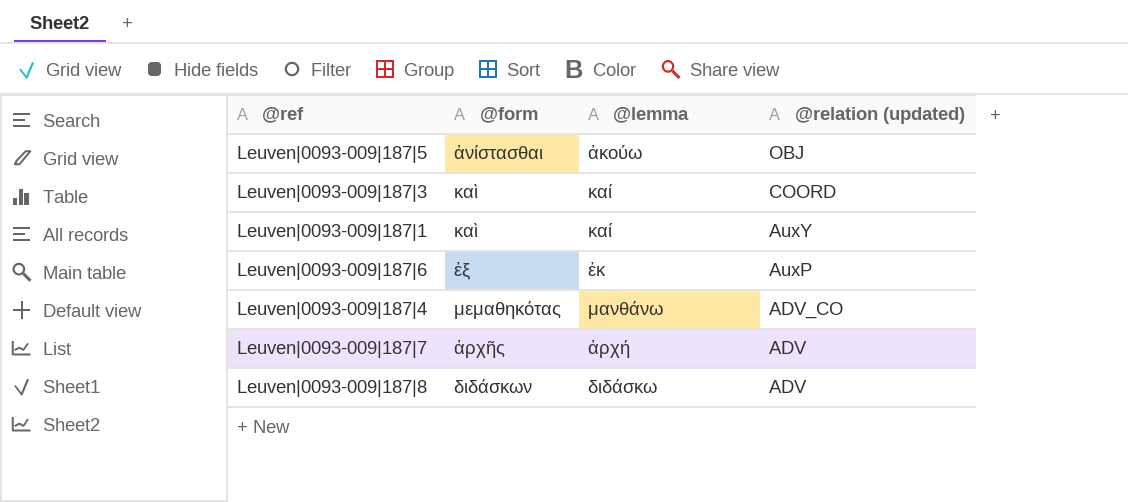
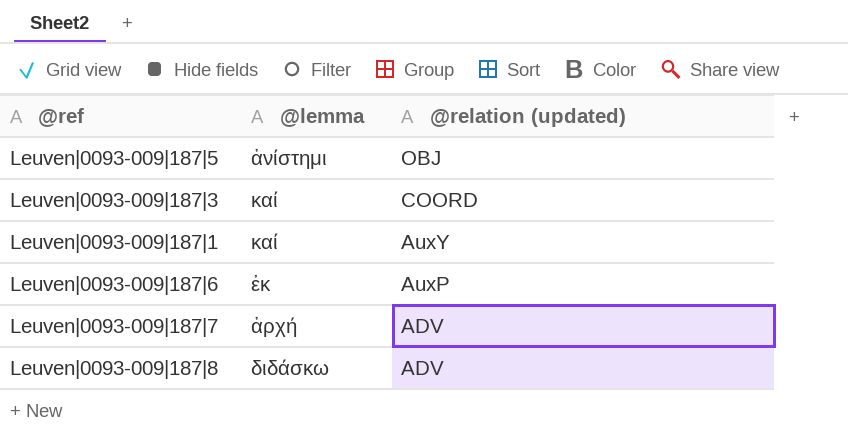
column @form | position: 2 -> none
row Leuven|0093-009|187|4: μεμαθηκότας | μανθάνω | ADV_CO -> none
Leuven|0093-009|187|5 | @lemma: ἀκούω -> ἀνίστημι

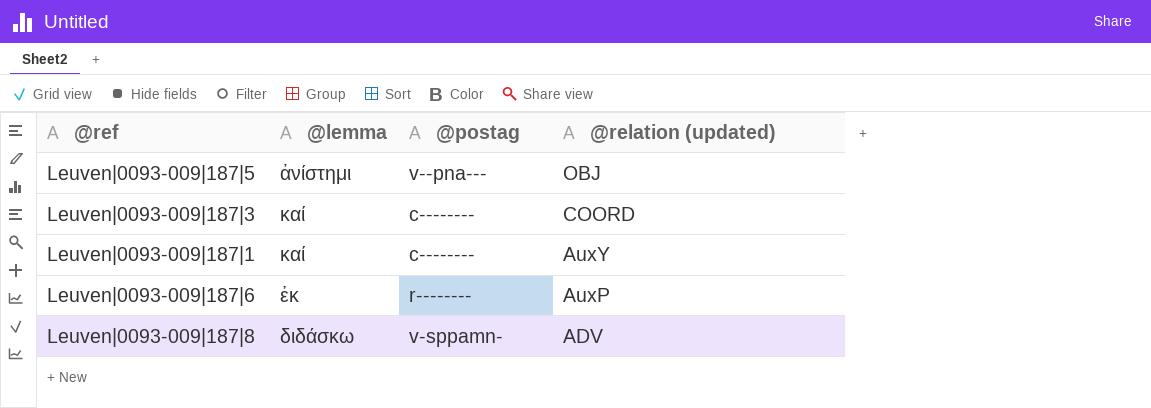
column @postag | position: none -> 3
row Leuven|0093-009|187|7: ἀρχή | ADV -> none

